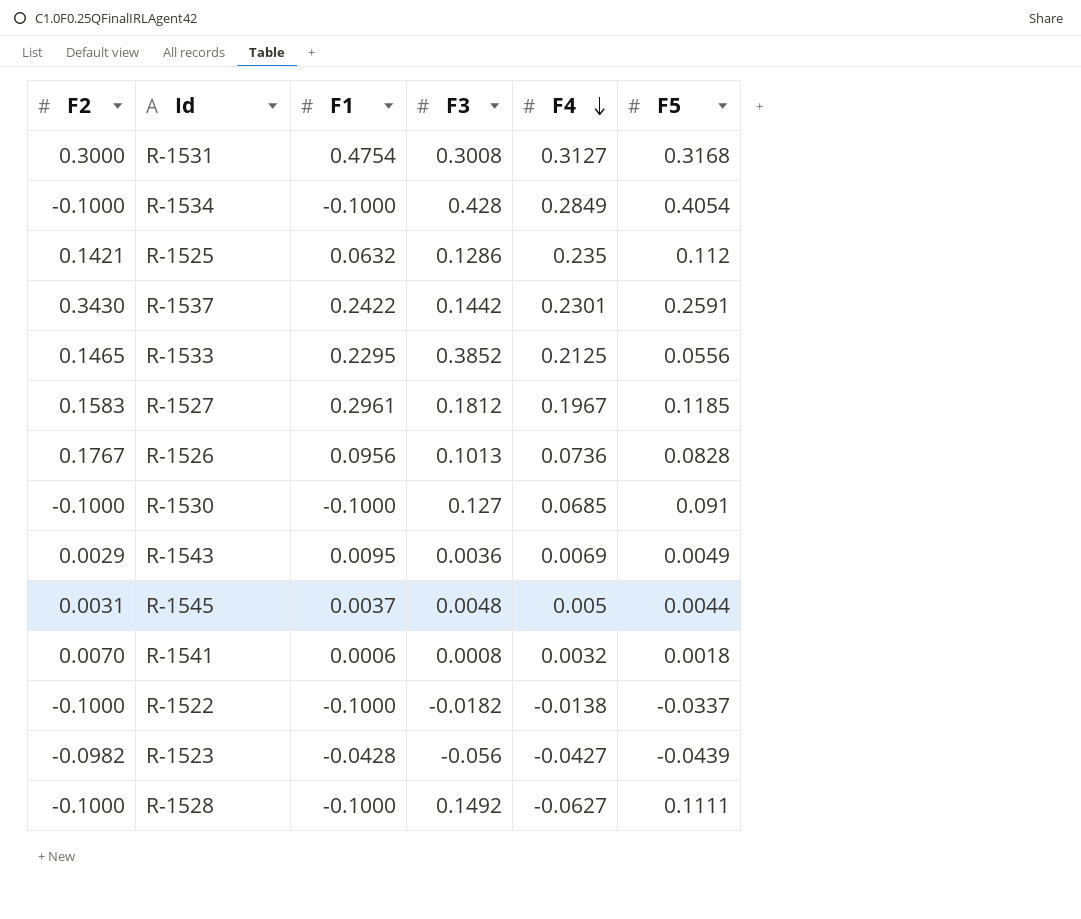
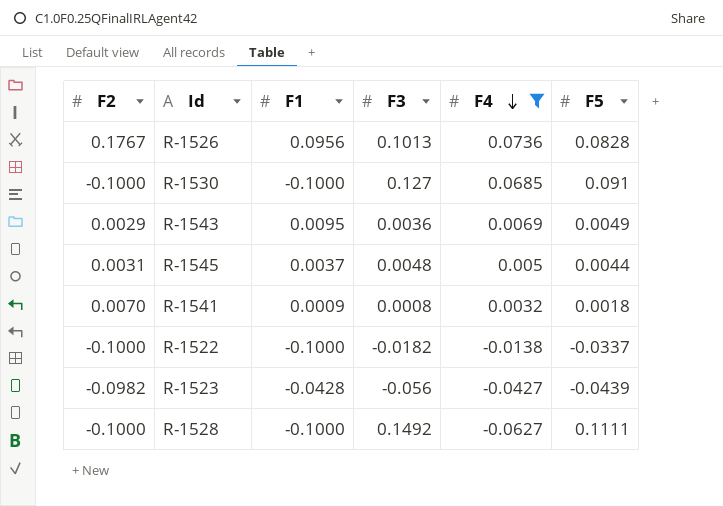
filter: none -> F4 <= 0.0736
R-1541 | F1: 0.0006 -> 0.0009

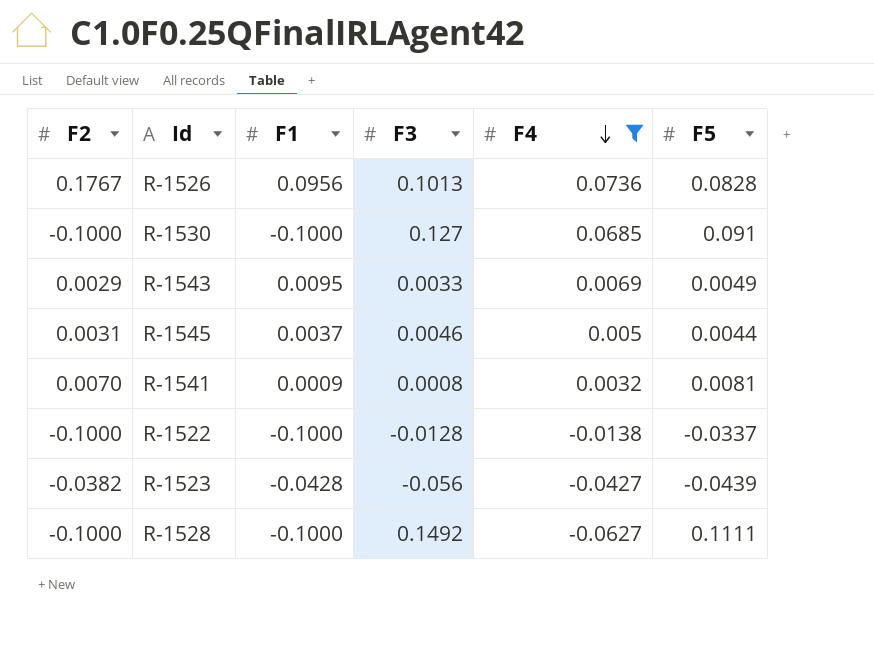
R-1543 | F3: 0.0036 -> 0.0033
R-1545 | F3: 0.0048 -> 0.0046
R-1541 | F5: 0.0018 -> 0.0081
R-1522 | F3: -0.0182 -> -0.0128
R-1523 | F2: -0.0982 -> -0.0382

